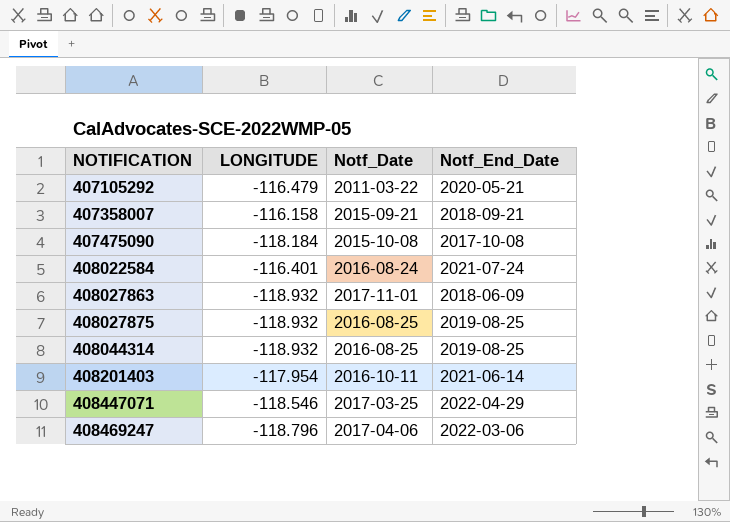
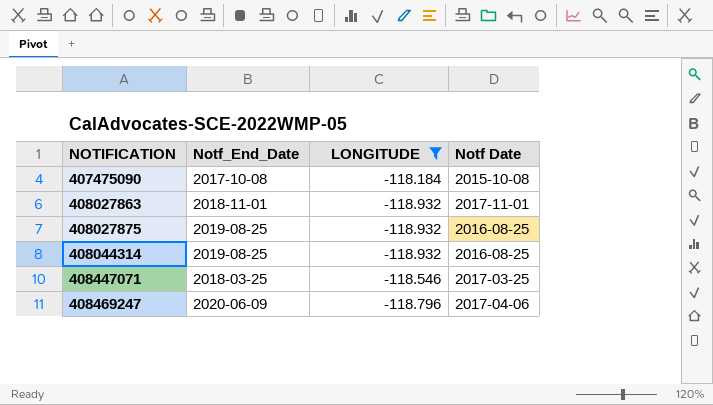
filter: none -> LONGITUDE <= -118.184
column Notf_End_Date | position: 4 -> 2
column name: Notf_Date -> Notf Date
408027863 | Notf_End_Date: 2018-06-09 -> 2018-11-01
408447071 | Notf_End_Date: 2022-04-29 -> 2018-03-25
408469247 | Notf_End_Date: 2022-03-06 -> 2020-06-09

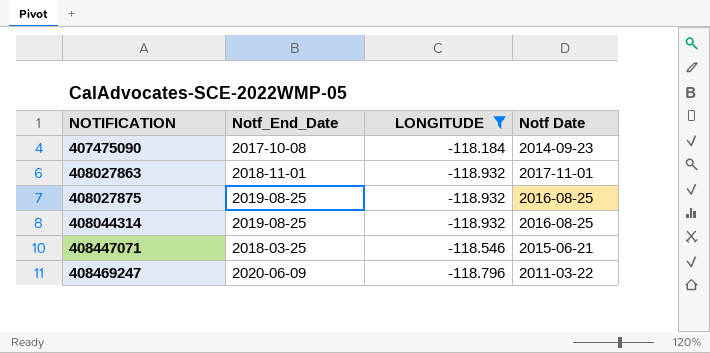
407475090 | Notf Date: 2015-10-08 -> 2014-09-23
408447071 | Notf Date: 2017-03-25 -> 2015-06-21
408469247 | Notf Date: 2017-04-06 -> 2011-03-22

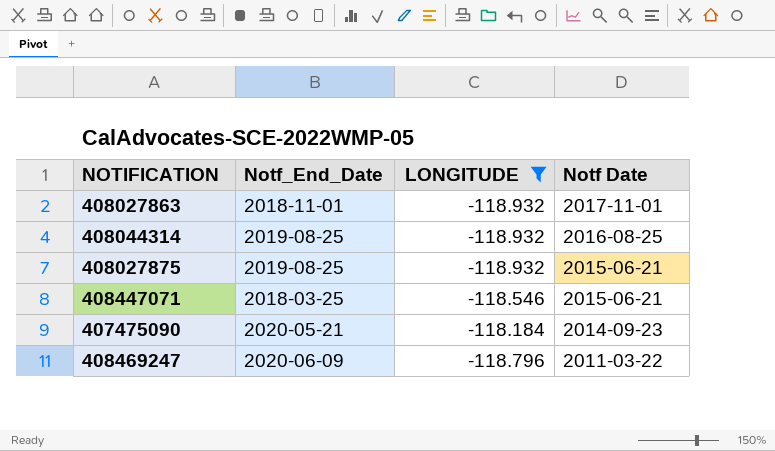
row order: NOTIFICATION ascending -> Notf Date descending
408027875 | Notf Date: 2016-08-25 -> 2015-06-21
407475090 | Notf_End_Date: 2017-10-08 -> 2020-05-21

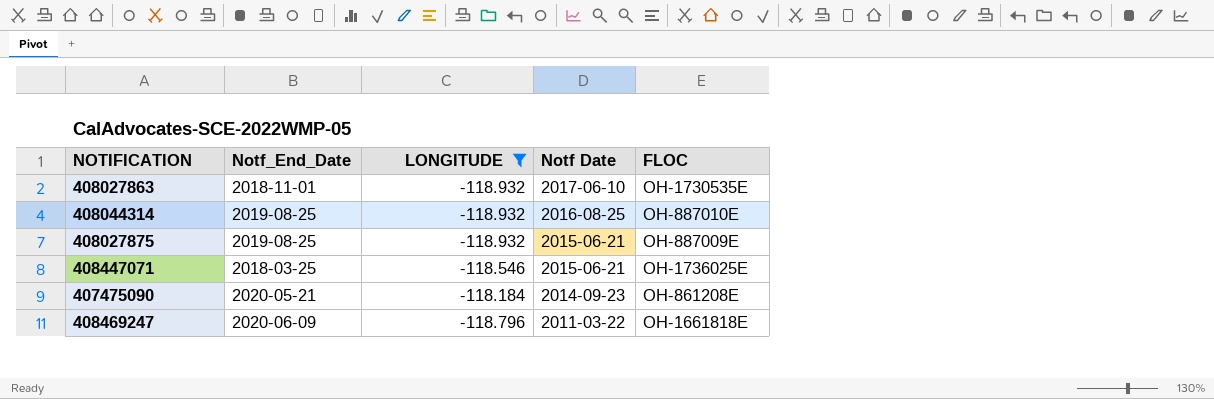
column FLOC | position: none -> 5
408027863 | Notf Date: 2017-11-01 -> 2017-06-10

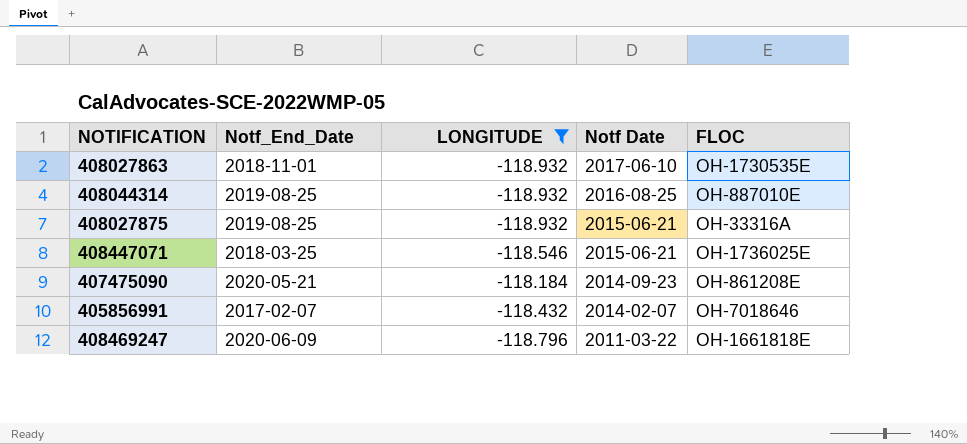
408027875 | FLOC: OH-887009E -> OH-33316A
row 405856991: none -> 2017-02-07 | -118.432 | 2014-02-07 | OH-7018646

